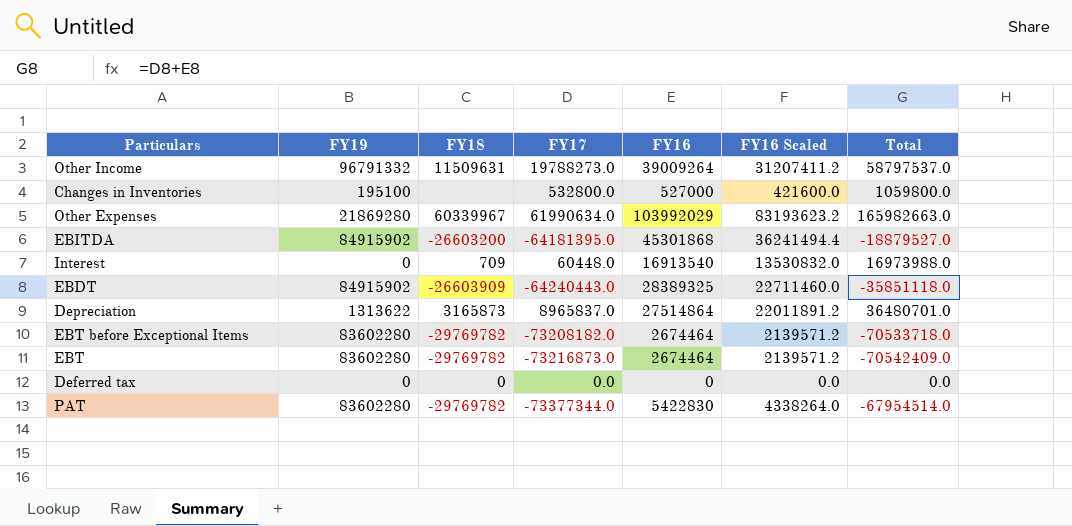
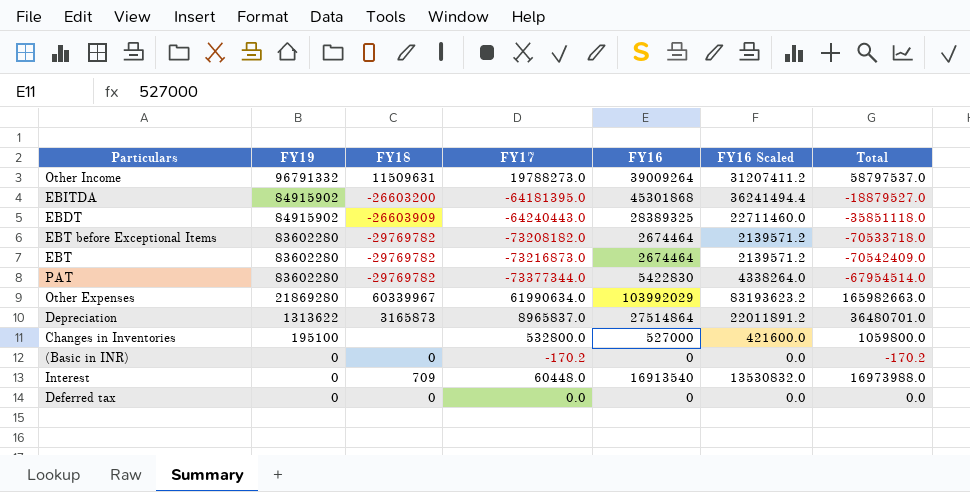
row order: none -> FY19 descending
row (Basic in INR): none -> 0 | 0 | -170.2 | 0 | 0.0 | -170.2

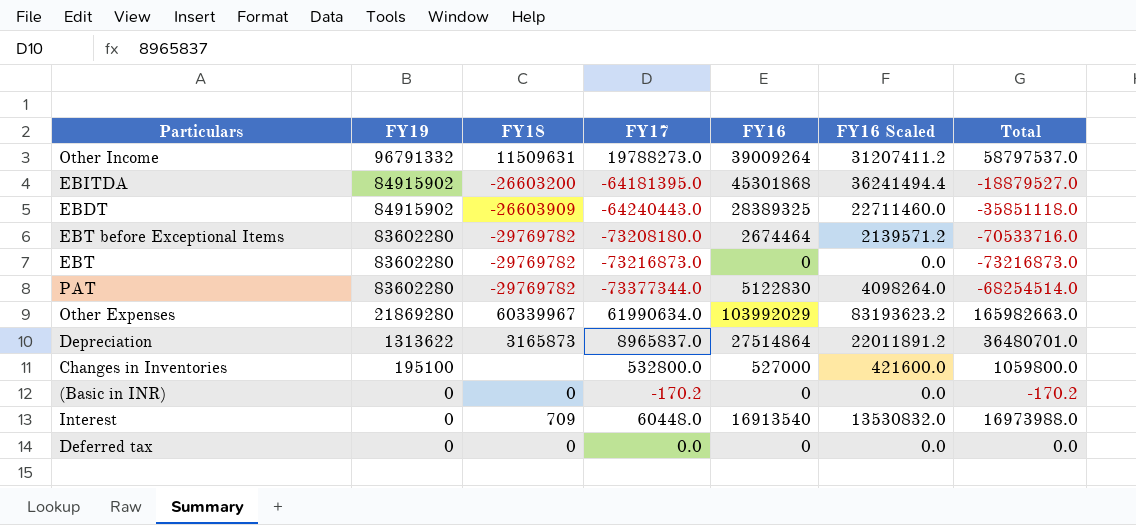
EBT before Exceptional Items | FY17: -73208182.0 -> -73208180.0
EBT before Exceptional Items | Total: -70533718.0 -> -70533716.0
EBT | FY16: 2674464 -> 0
EBT | FY16 Scaled: 2139571.2 -> 0.0
EBT | Total: -70542409.0 -> -73216873.0
PAT | FY16: 5422830 -> 5122830
PAT | FY16 Scaled: 4338264.0 -> 4098264.0
PAT | Total: -67954514.0 -> -68254514.0

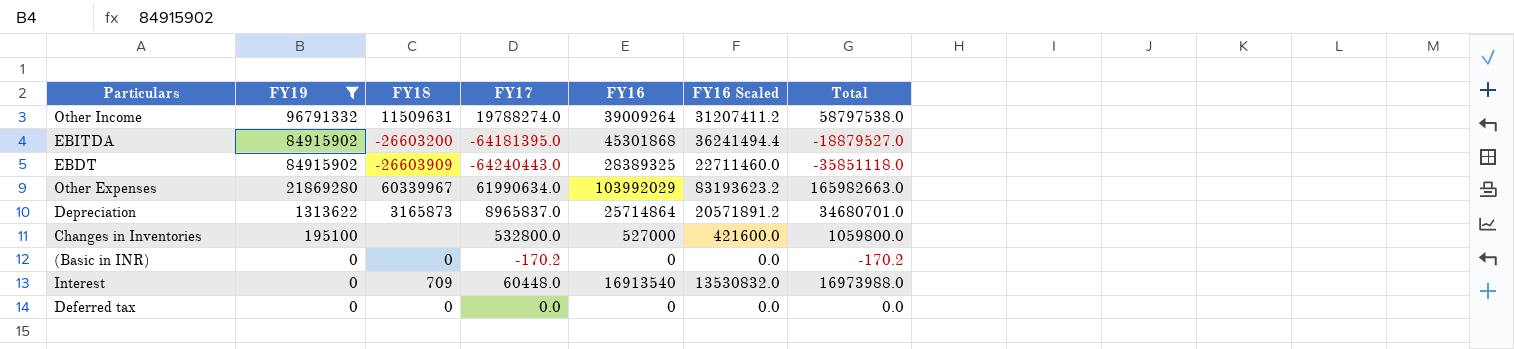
filter: none -> FY19 != 83602280
Other Income | FY17: 19788273.0 -> 19788274.0
Other Income | Total: 58797537.0 -> 58797538.0
Depreciation | FY16: 27514864 -> 25714864
Depreciation | FY16 Scaled: 22011891.2 -> 20571891.2
Depreciation | Total: 36480701.0 -> 34680701.0

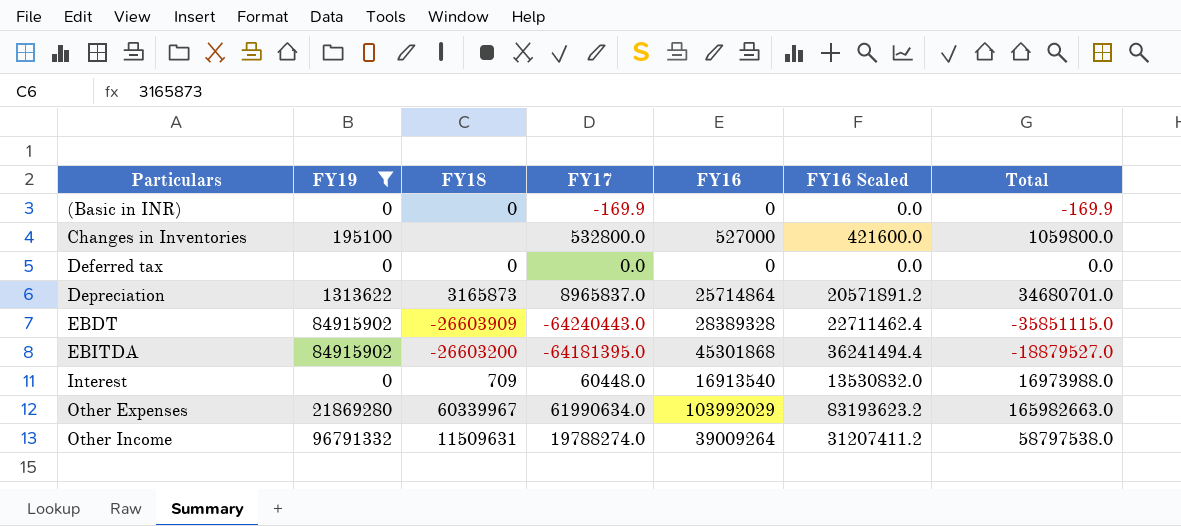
row order: FY19 descending -> Particulars ascending
(Basic in INR) | FY17: -170.2 -> -169.9
(Basic in INR) | Total: -170.2 -> -169.9
EBDT | FY16: 28389325 -> 28389328
EBDT | FY16 Scaled: 22711460.0 -> 22711462.4
EBDT | Total: -35851118.0 -> -35851115.0

